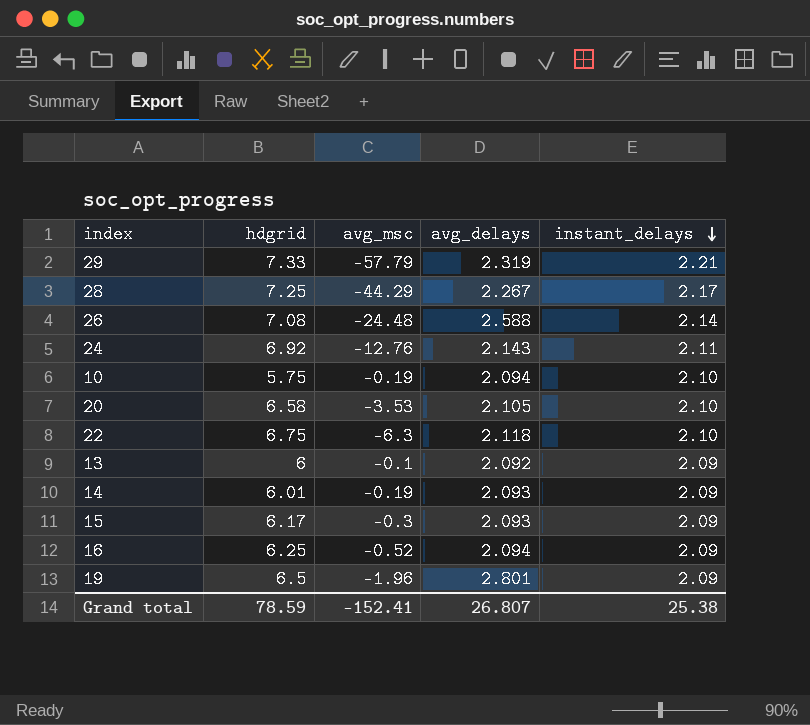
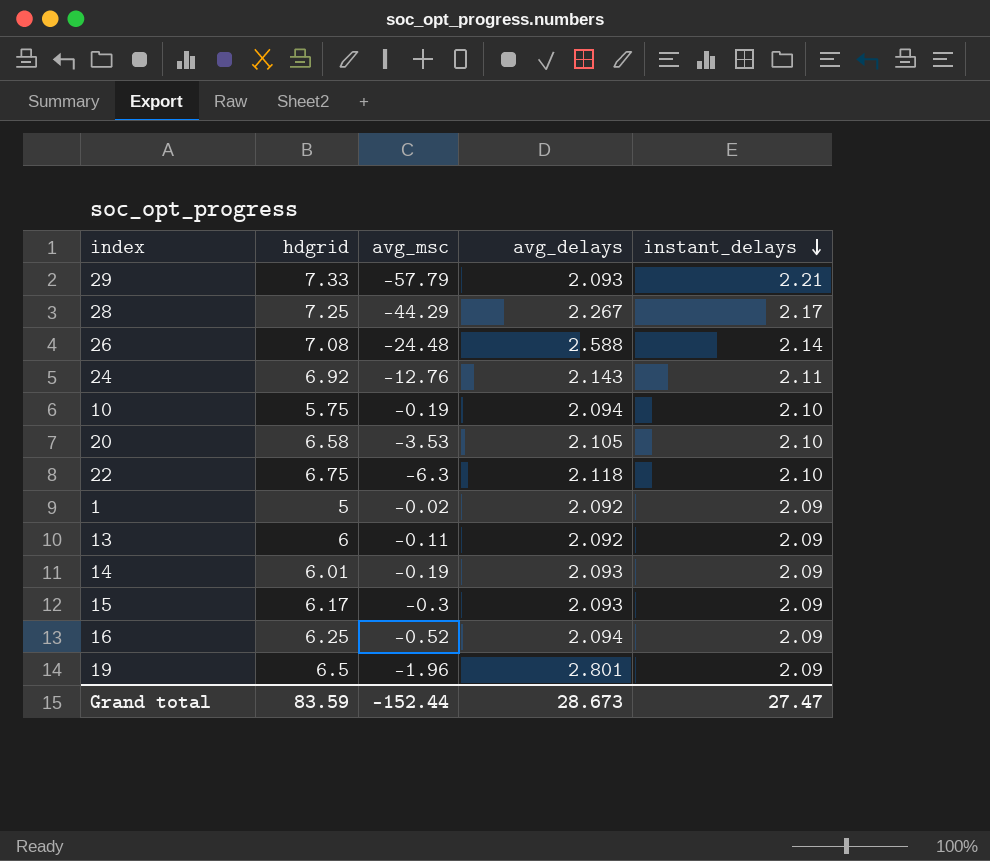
29 | avg_delays: 2.319 -> 2.093
row 1: none -> 5 | -0.02 | 2.092 | 2.09
13 | avg_msc: -0.1 -> -0.11
Grand total | hdgrid: 78.59 -> 83.59
Grand total | avg_msc: -152.41 -> -152.44
Grand total | avg_delays: 26.807 -> 28.673
Grand total | instant_delays: 25.38 -> 27.47

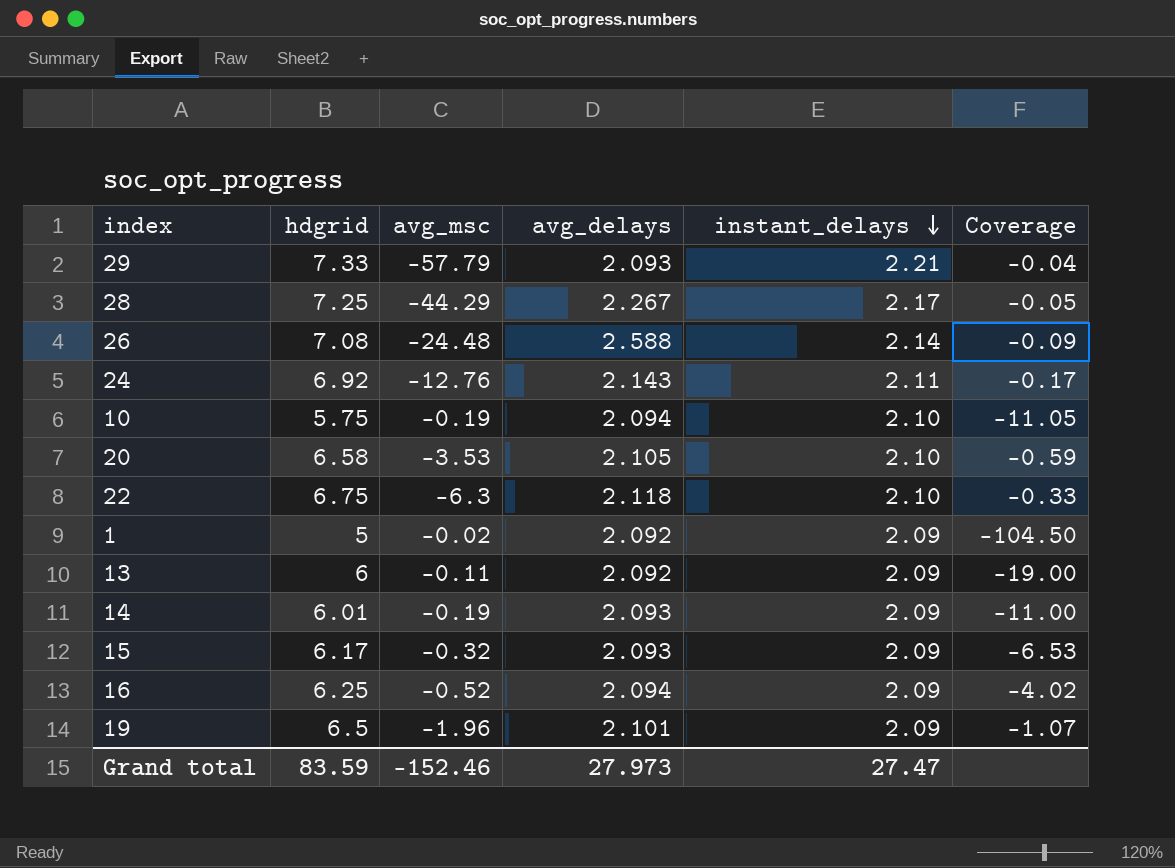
column Coverage | formula: none -> [instant_delays] / [avg_msc]
15 | avg_msc: -0.3 -> -0.32
19 | avg_delays: 2.801 -> 2.101
Grand total | avg_msc: -152.44 -> -152.46
Grand total | avg_delays: 28.673 -> 27.973

